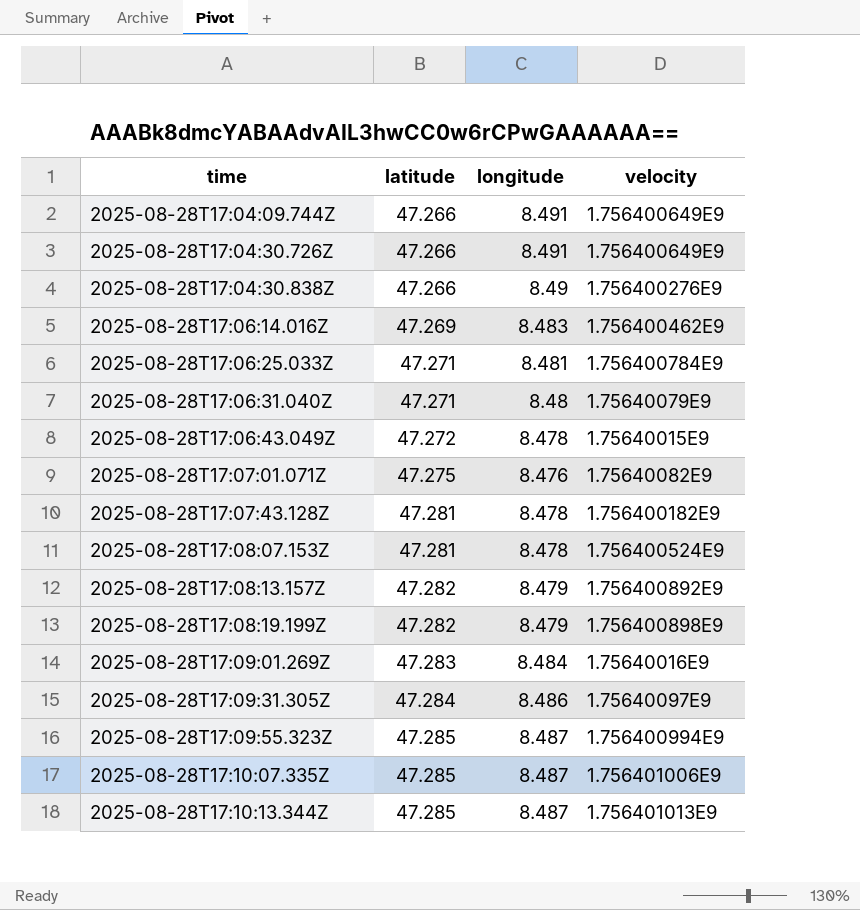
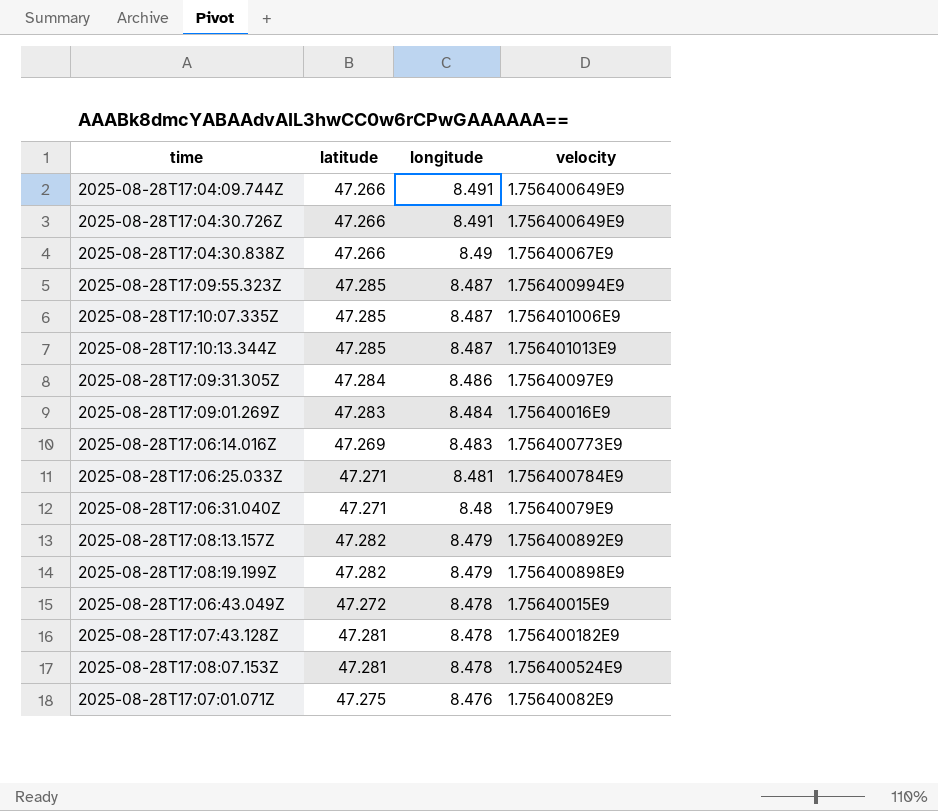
row order: time ascending -> longitude descending
2025-08-28T17:04:30.838Z | velocity: 1.756400276E9 -> 1.75640067E9
2025-08-28T17:06:14.016Z | velocity: 1.756400462E9 -> 1.756400773E9

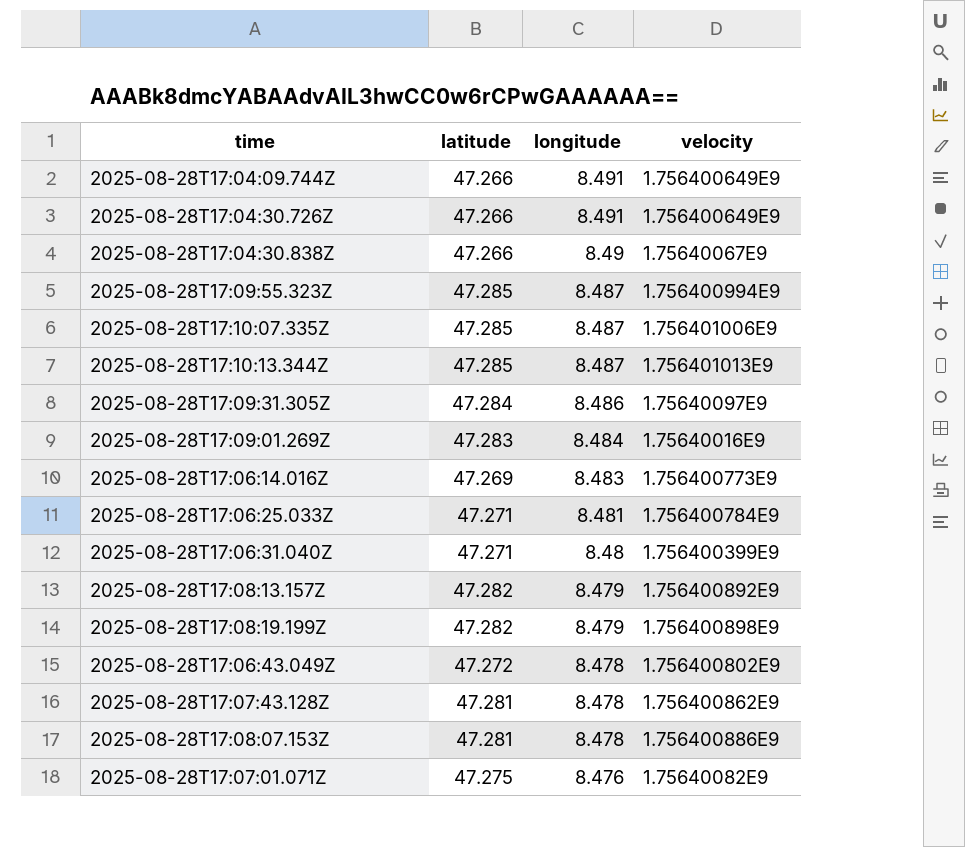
2025-08-28T17:06:31.040Z | velocity: 1.75640079E9 -> 1.756400399E9
2025-08-28T17:06:43.049Z | velocity: 1.75640015E9 -> 1.756400802E9
2025-08-28T17:07:43.128Z | velocity: 1.756400182E9 -> 1.756400862E9
2025-08-28T17:08:07.153Z | velocity: 1.756400524E9 -> 1.756400886E9

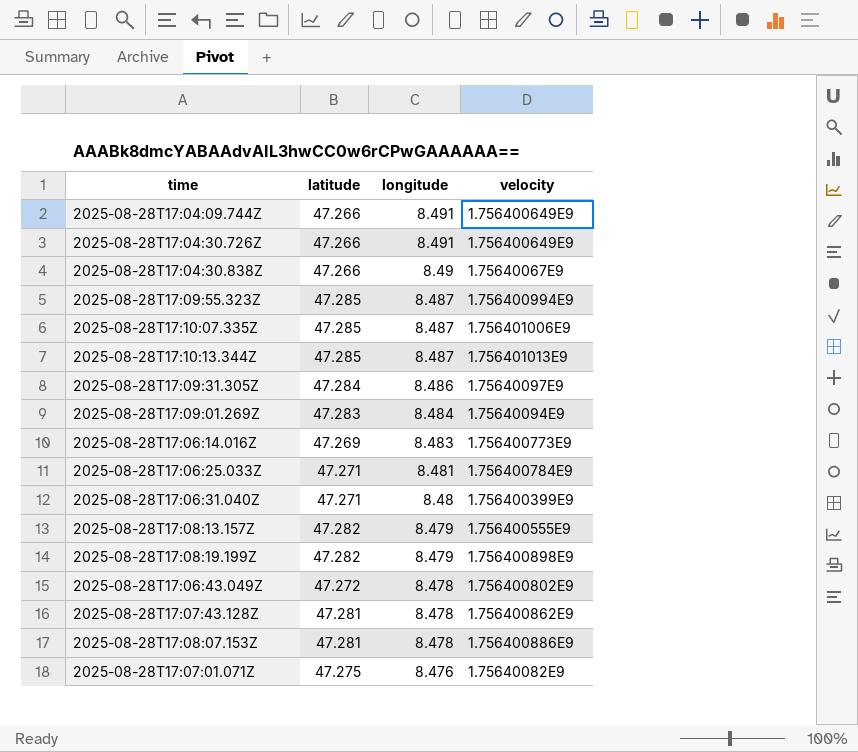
2025-08-28T17:09:01.269Z | velocity: 1.75640016E9 -> 1.75640094E9
2025-08-28T17:08:13.157Z | velocity: 1.756400892E9 -> 1.756400555E9

